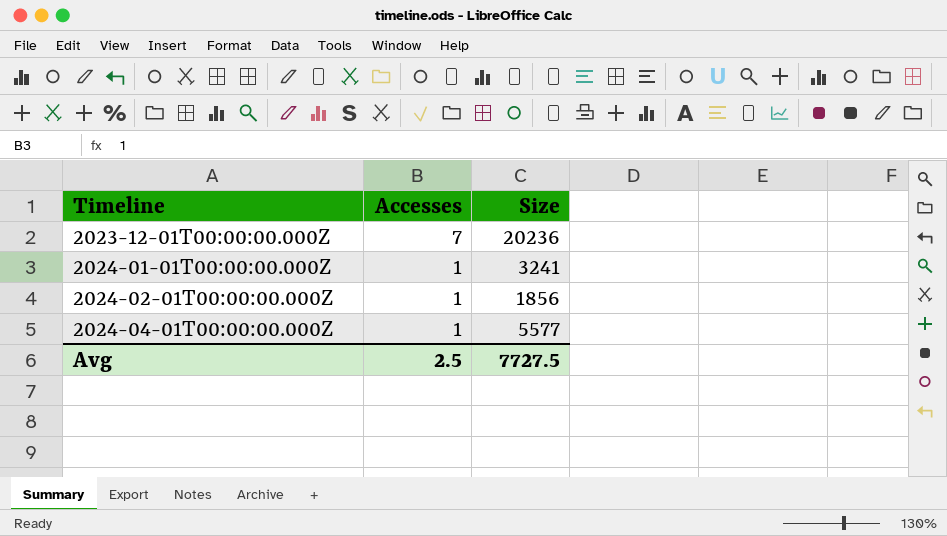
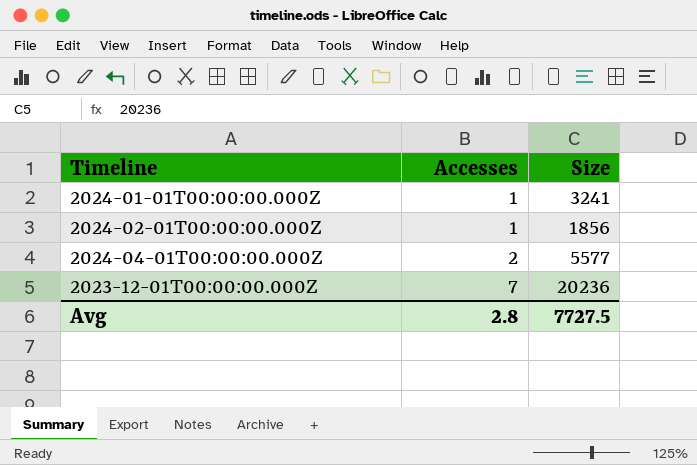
row order: Timeline ascending -> Accesses ascending
2024-04-01T00:00:00.000Z | Accesses: 1 -> 2
Avg | Accesses: 2.5 -> 2.8

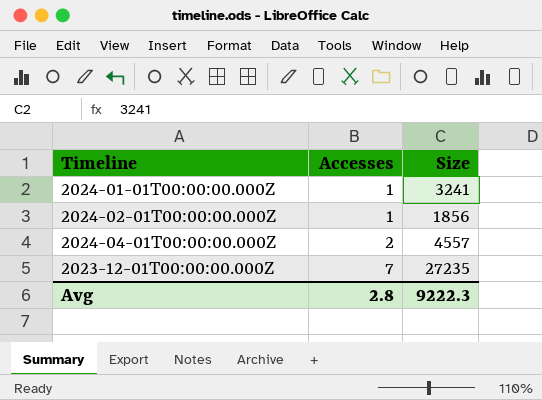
2024-04-01T00:00:00.000Z | Size: 5577 -> 4557
2023-12-01T00:00:00.000Z | Size: 20236 -> 27235
Avg | Size: 7727.5 -> 9222.3

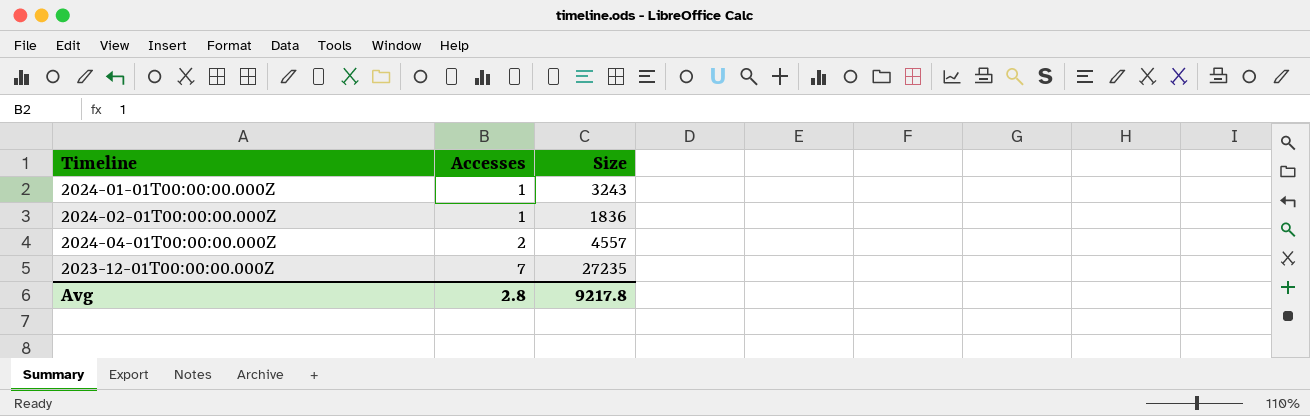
2024-01-01T00:00:00.000Z | Size: 3241 -> 3243
2024-02-01T00:00:00.000Z | Size: 1856 -> 1836
Avg | Size: 9222.3 -> 9217.8

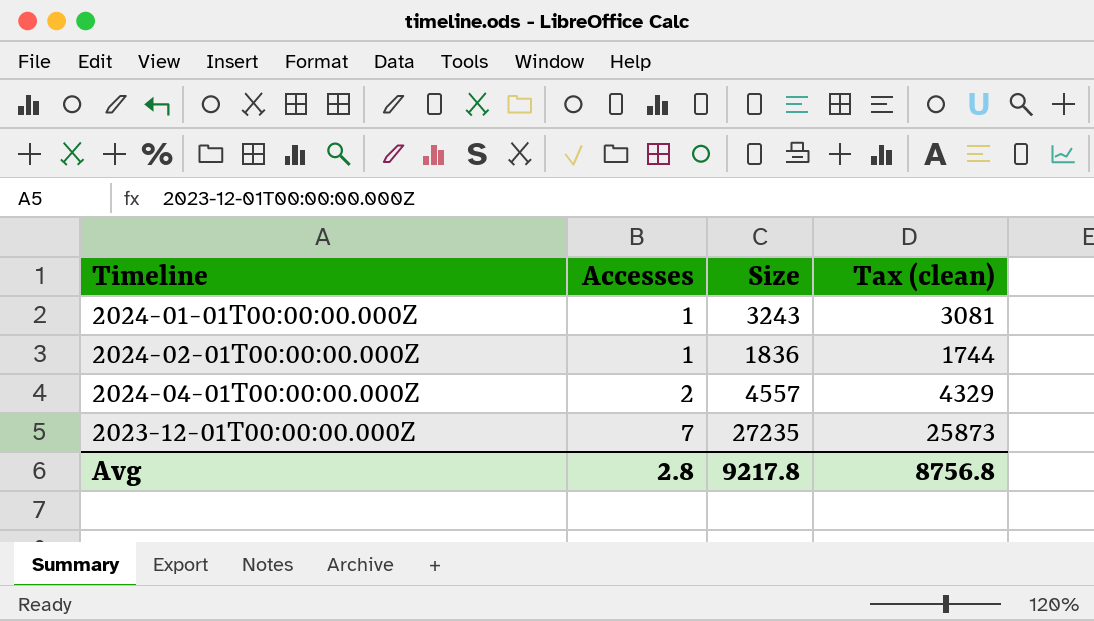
column Tax (clean) | formula: none -> [Size] * 0.95

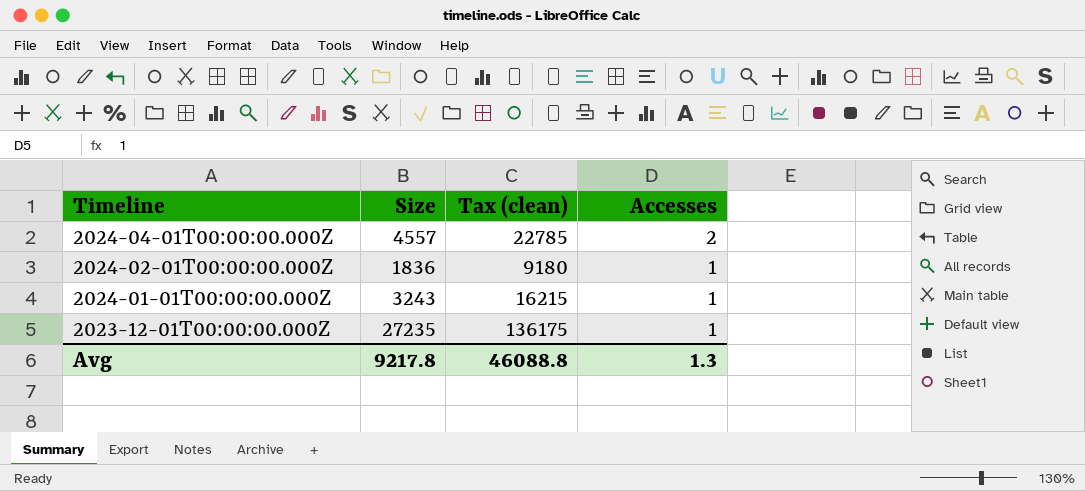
row order: Accesses ascending -> Timeline descending
column Tax (clean) | formula: [Size] * 0.95 -> [Size] * 5
column Accesses | position: 2 -> 4
2023-12-01T00:00:00.000Z | Accesses: 7 -> 1
Avg | Tax (clean): 8756.8 -> 46088.8
Avg | Accesses: 2.8 -> 1.3

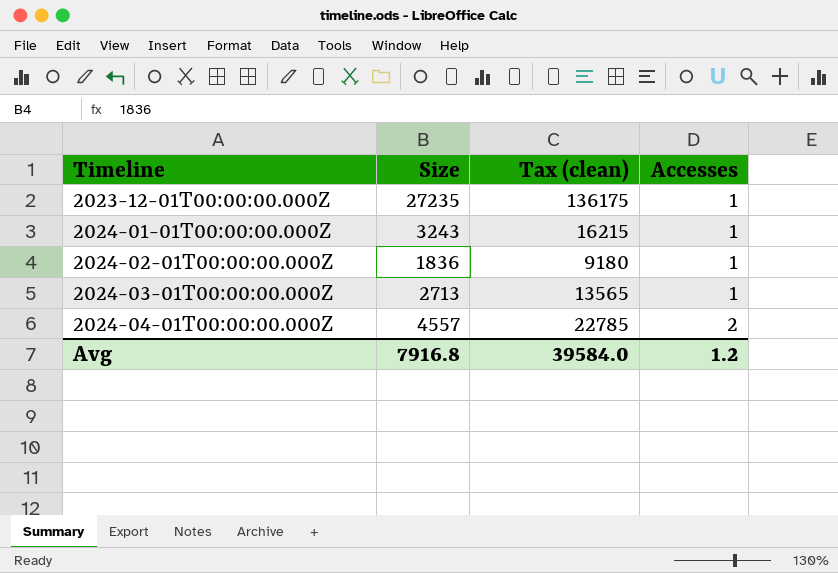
row order: Timeline descending -> Timeline ascending
row 2024-03-01T00:00:00.000Z: none -> 2713 | 13565 | 1
Avg | Size: 9217.8 -> 7916.8
Avg | Tax (clean): 46088.8 -> 39584.0
Avg | Accesses: 1.3 -> 1.2

